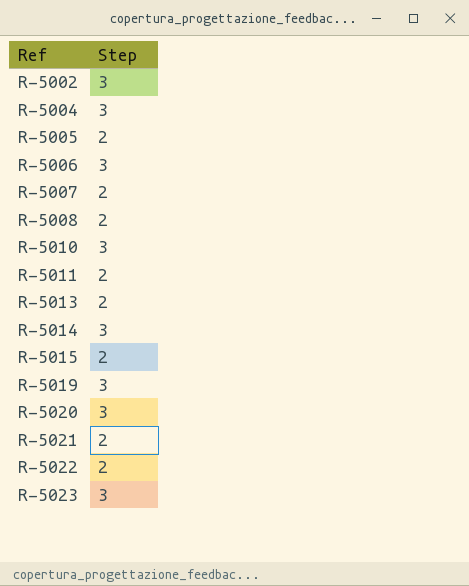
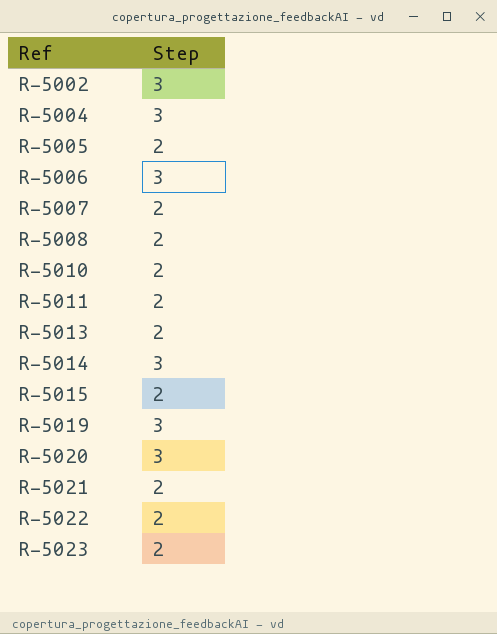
R-5010 | Step: 3 -> 2
R-5023 | Step: 3 -> 2

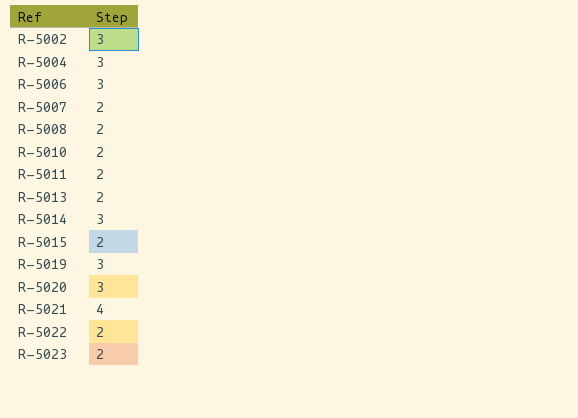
row R-5005: 2 -> none
R-5021 | Step: 2 -> 4

